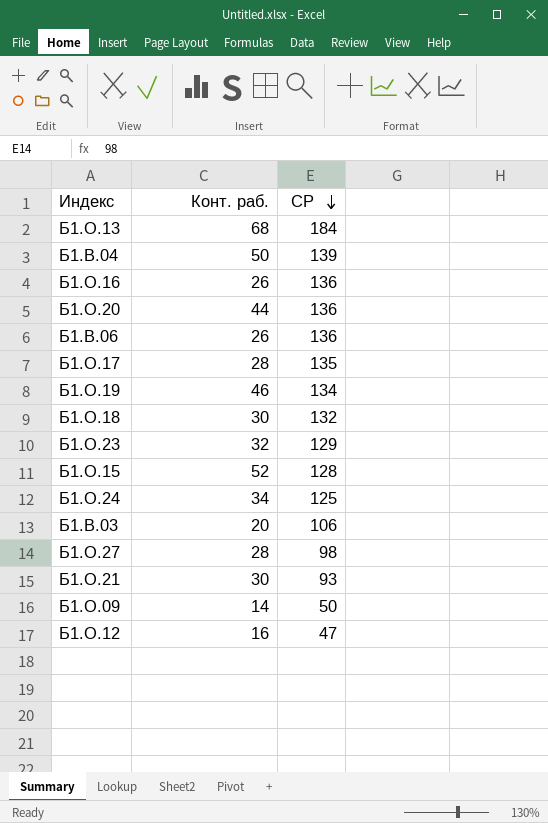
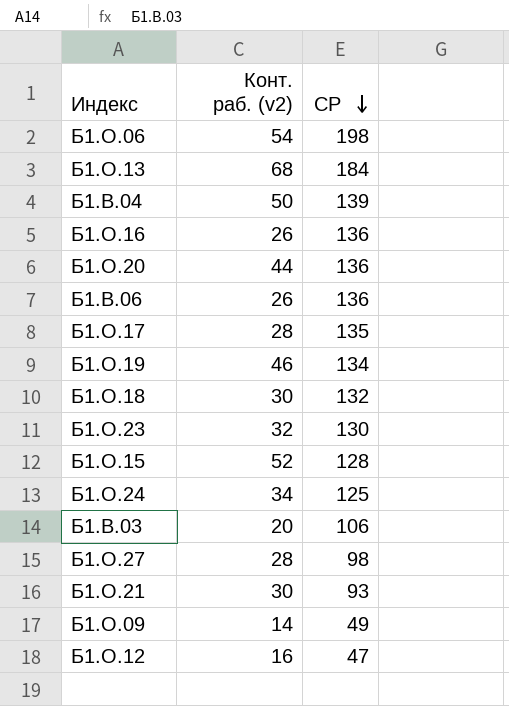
column name: Конт. раб. -> Конт. раб. (v2)
row Б1.О.06: none -> 54 | 198
Б1.О.23 | СР: 129 -> 130
Б1.О.09 | СР: 50 -> 49

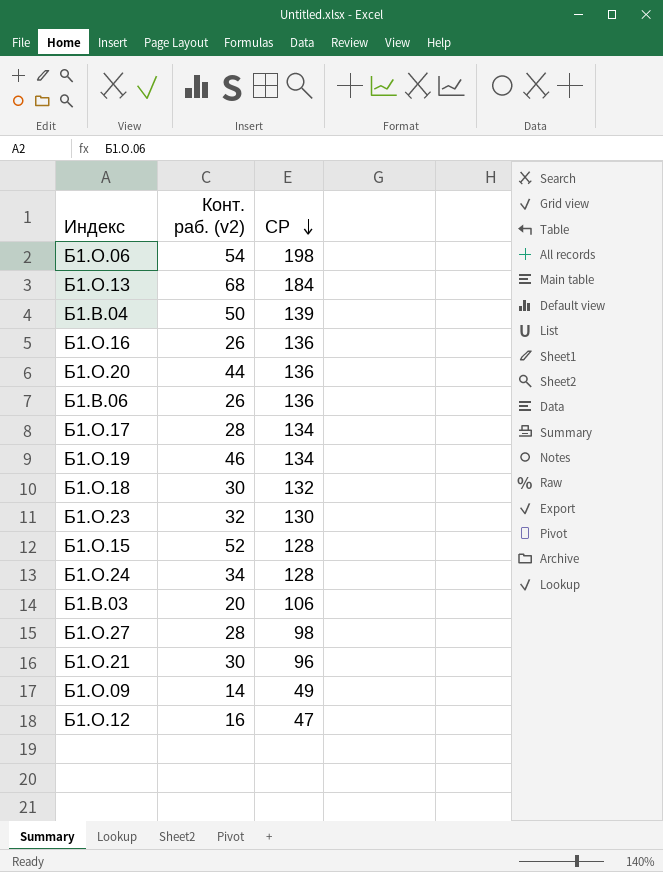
Б1.О.17 | СР: 135 -> 134
Б1.О.24 | СР: 125 -> 128
Б1.О.21 | СР: 93 -> 96

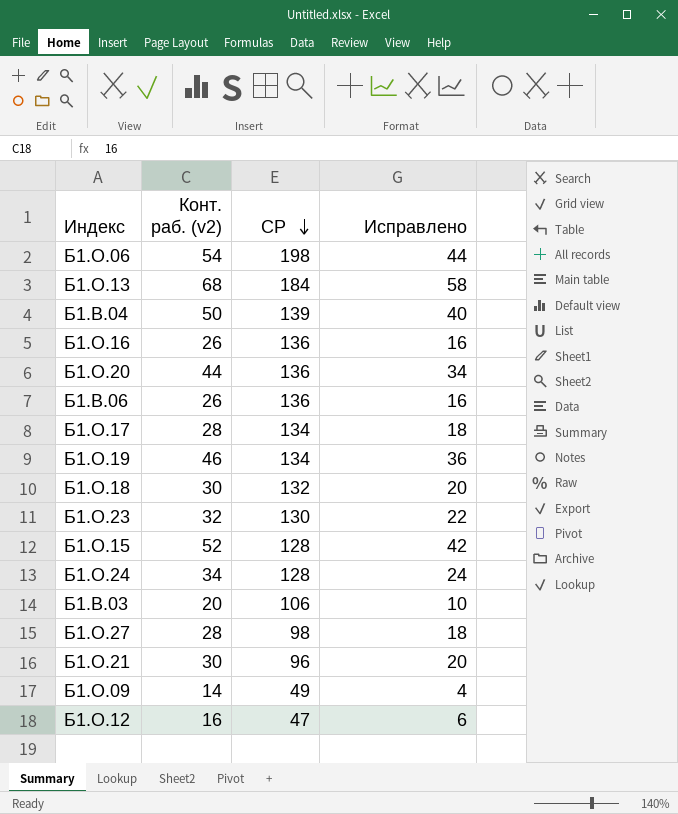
column Исправлено | formula: none -> [Конт. раб. (v2)] - 10

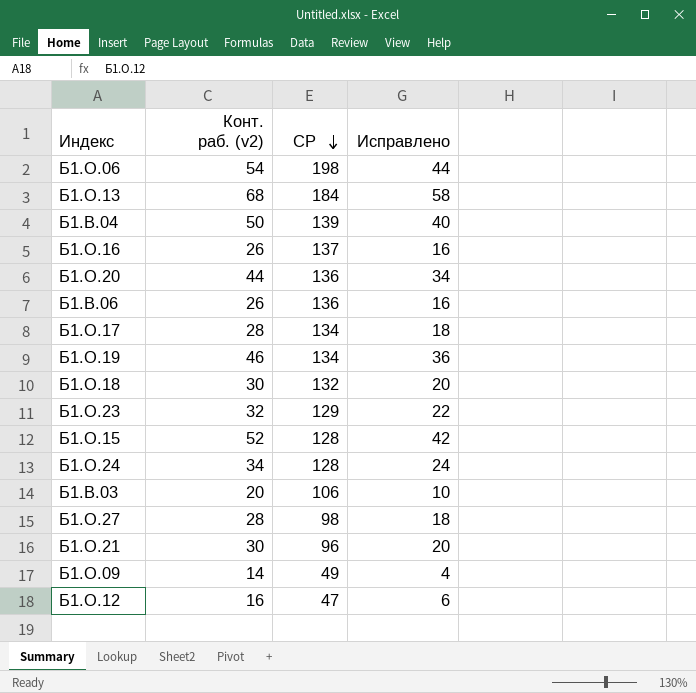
Б1.О.16 | СР: 136 -> 137
Б1.О.23 | СР: 130 -> 129

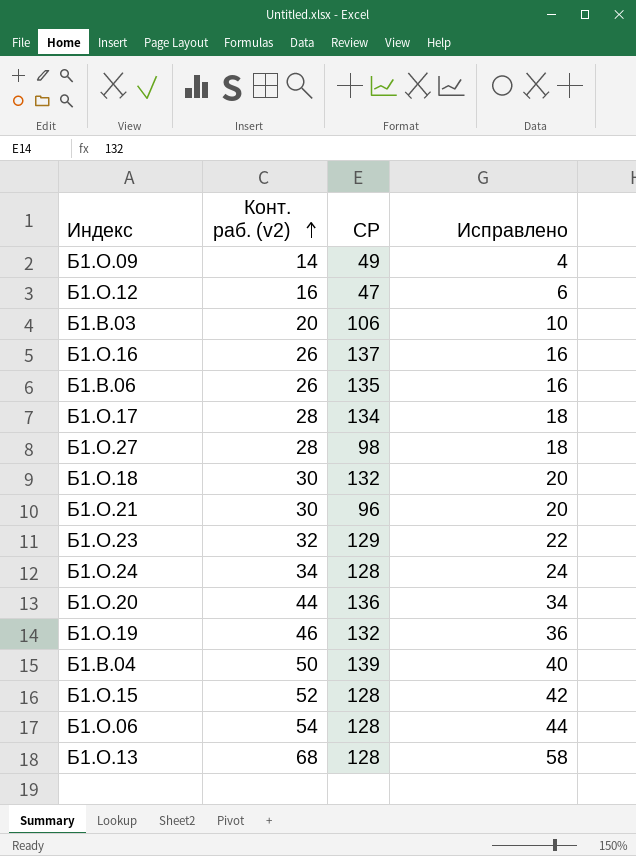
row order: СР descending -> Конт. раб. (v2) ascending
Б1.В.06 | СР: 136 -> 135
Б1.О.19 | СР: 134 -> 132
Б1.О.06 | СР: 198 -> 128
Б1.О.13 | СР: 184 -> 128

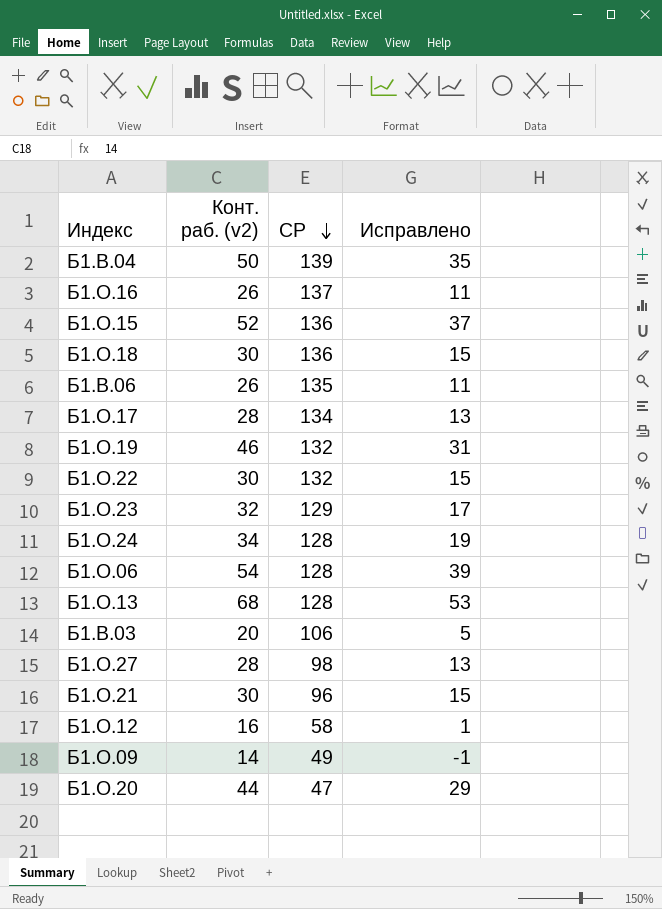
row order: Конт. раб. (v2) ascending -> СР descending
column Исправлено | formula: [Конт. раб. (v2)] - 10 -> [Конт. раб. (v2)] - 15
Б1.О.15 | СР: 128 -> 136
Б1.О.18 | СР: 132 -> 136
row Б1.О.22: none -> 30 | 132 | 15
Б1.О.12 | СР: 47 -> 58
Б1.О.20 | СР: 136 -> 47

